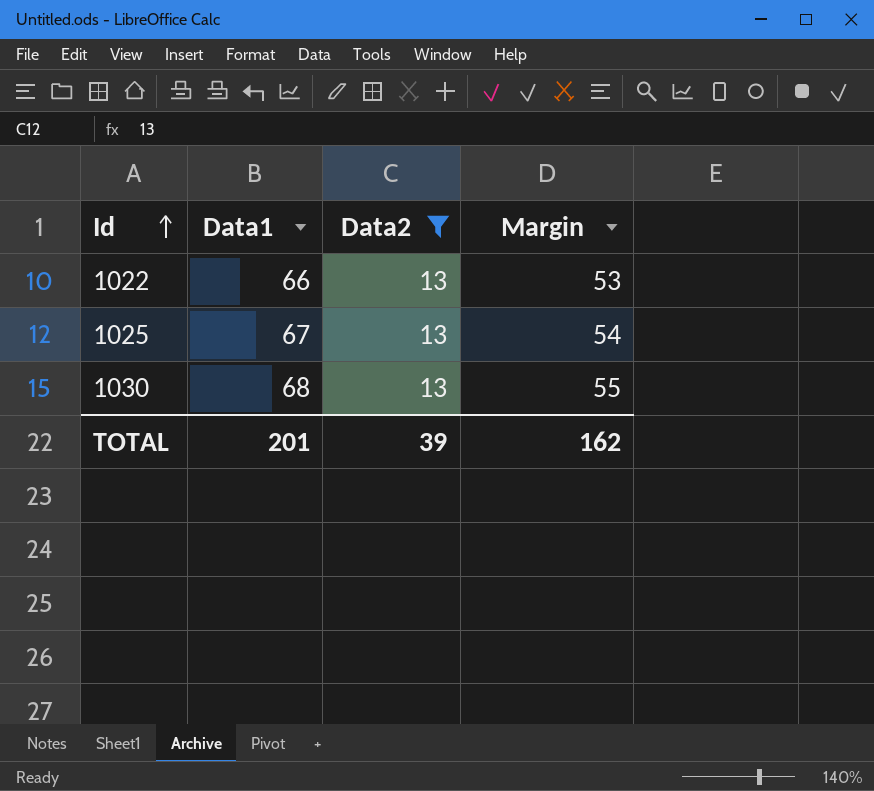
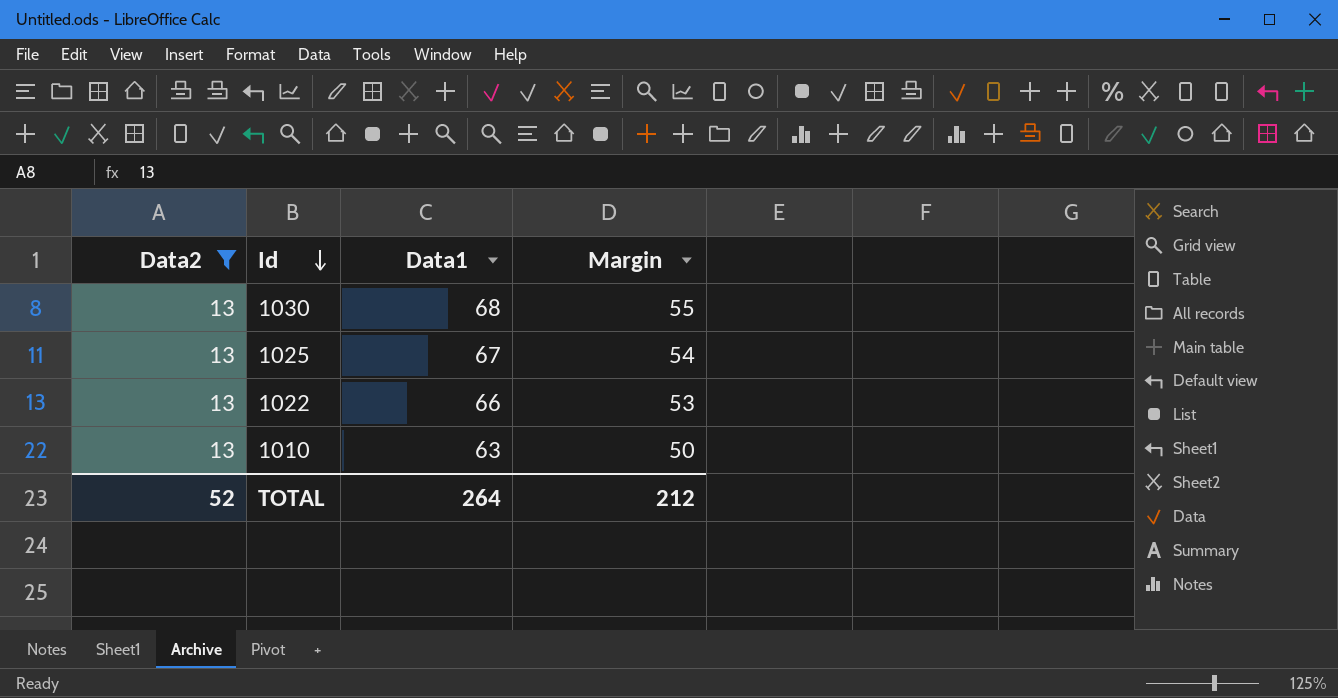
row order: Id ascending -> Id descending
column Data2 | position: 3 -> 1
row 1010: none -> 13 | 63 | 50
TOTAL | Data2: 39 -> 52
TOTAL | Data1: 201 -> 264
TOTAL | Margin: 162 -> 212

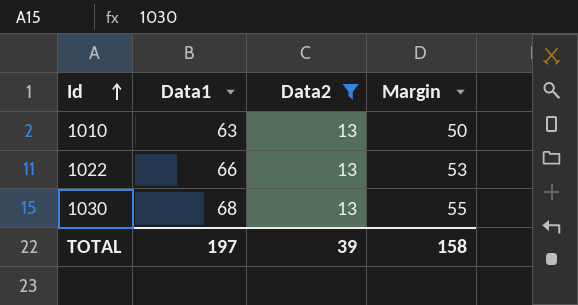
row order: Id descending -> Id ascending
column Data2 | position: 1 -> 3
row 1025: 13 | 67 | 54 -> none
TOTAL | Data1: 264 -> 197
TOTAL | Data2: 52 -> 39
TOTAL | Margin: 212 -> 158

